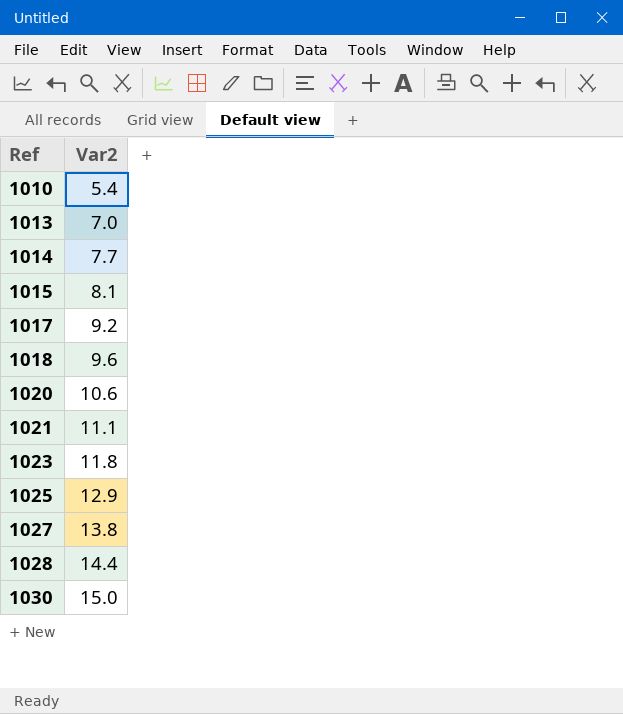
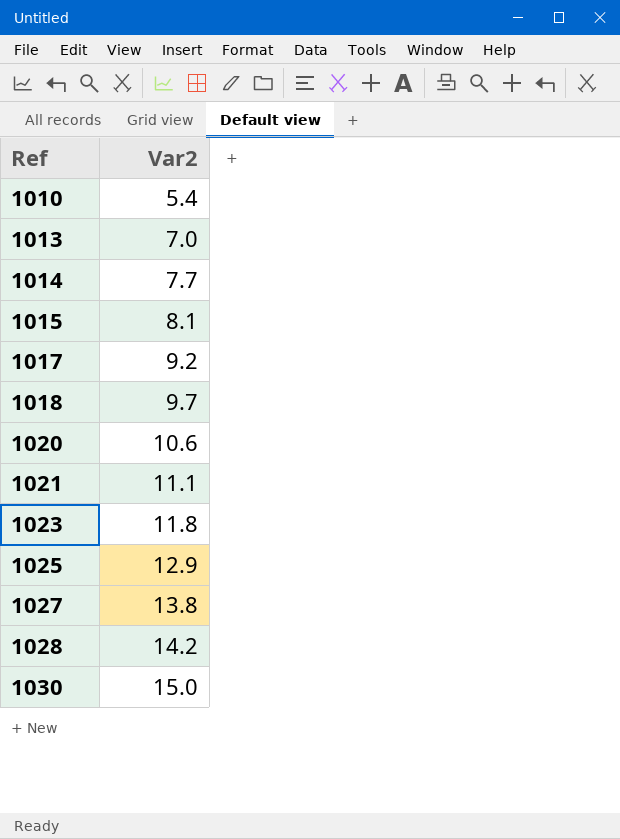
1018 | Var2: 9.6 -> 9.7
1028 | Var2: 14.4 -> 14.2

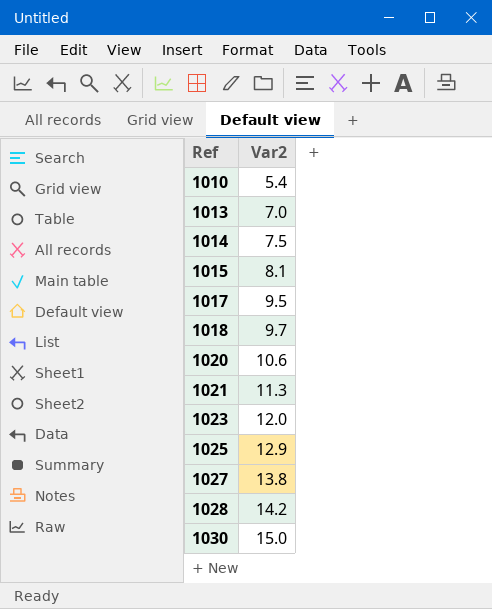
1014 | Var2: 7.7 -> 7.5
1017 | Var2: 9.2 -> 9.5
1021 | Var2: 11.1 -> 11.3
1023 | Var2: 11.8 -> 12.0

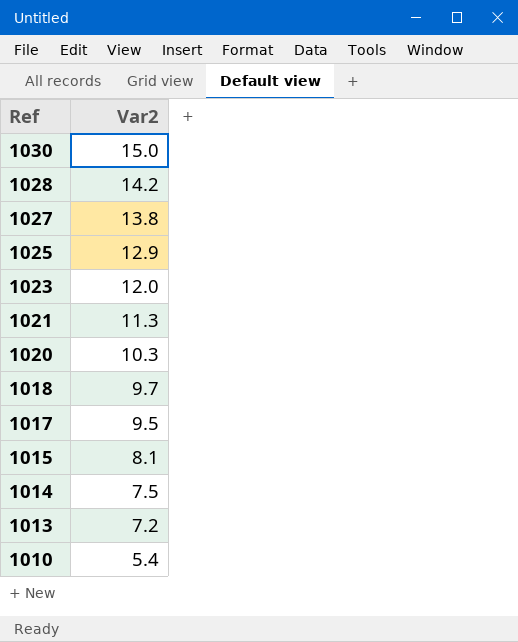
row order: Ref ascending -> Ref descending
1020 | Var2: 10.6 -> 10.3
1013 | Var2: 7.0 -> 7.2

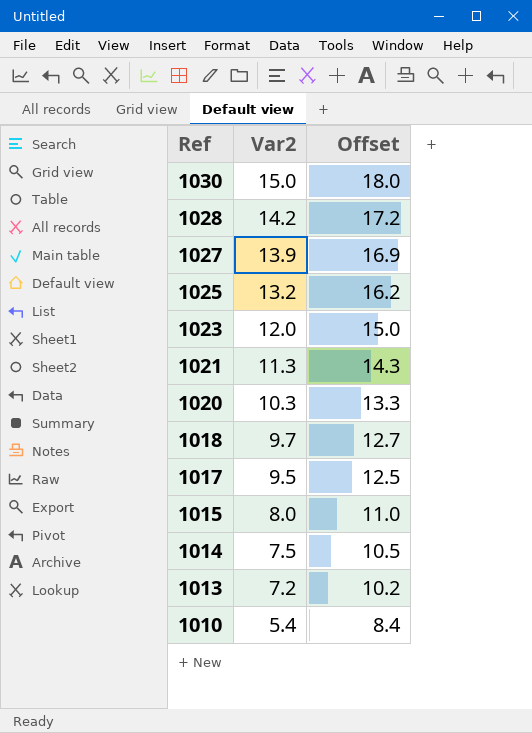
column Offset | formula: none -> [Var2] + 3
1027 | Var2: 13.8 -> 13.9
1025 | Var2: 12.9 -> 13.2
1015 | Var2: 8.1 -> 8.0

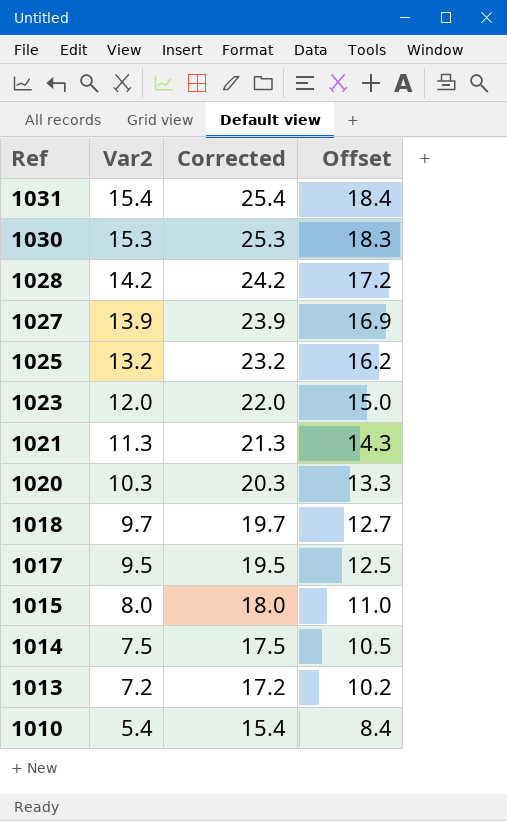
column Corrected | formula: none -> [Var2] + 10
row 1031: none -> 15.4 | 25.4 | 18.4
1030 | Var2: 15.0 -> 15.3
1030 | Offset: 18.0 -> 18.3

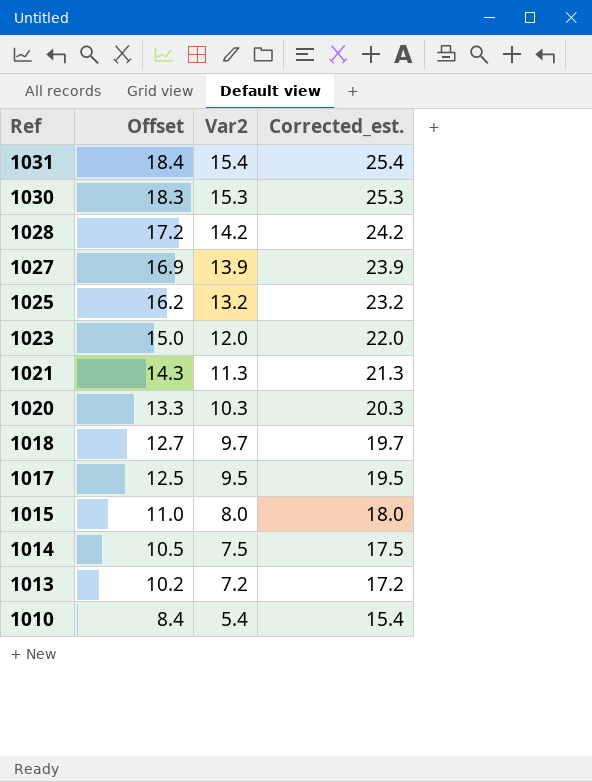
column Offset | position: 4 -> 2
column name: Corrected -> Corrected_est.

